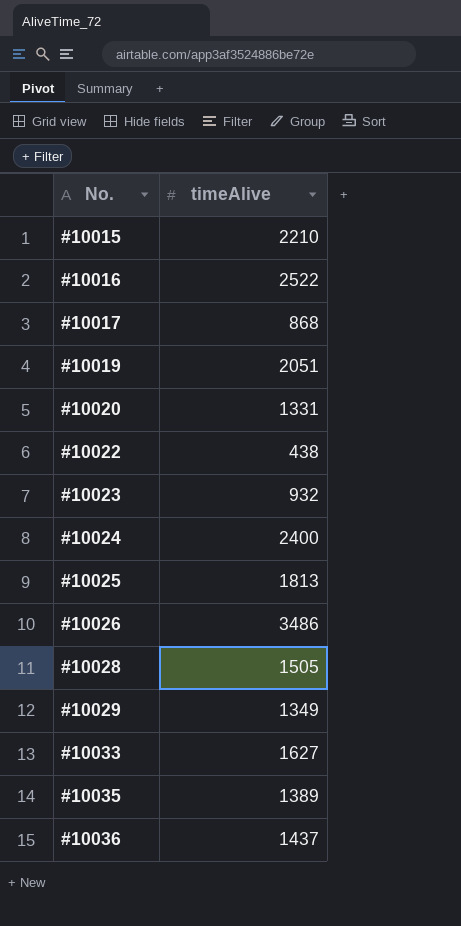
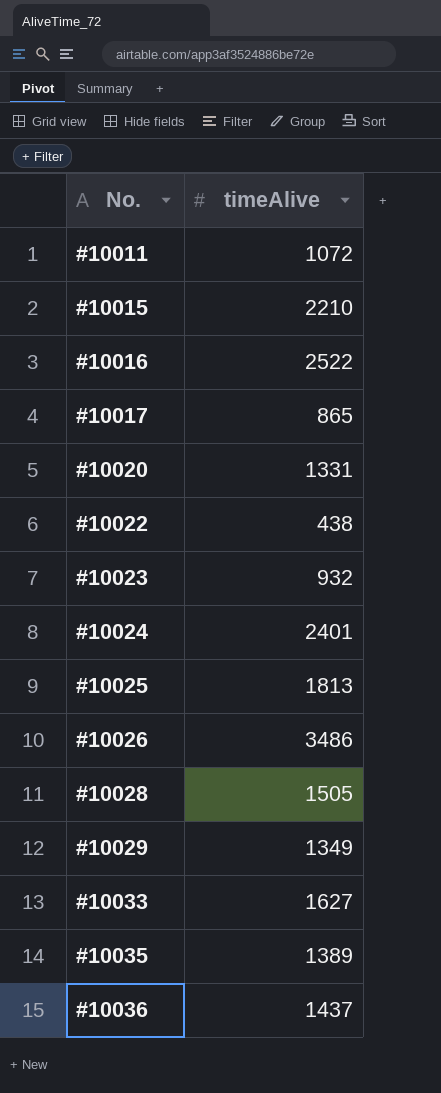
row #10019: 2051 -> none
row #10011: none -> 1072
#10017 | timeAlive: 868 -> 865
#10024 | timeAlive: 2400 -> 2401

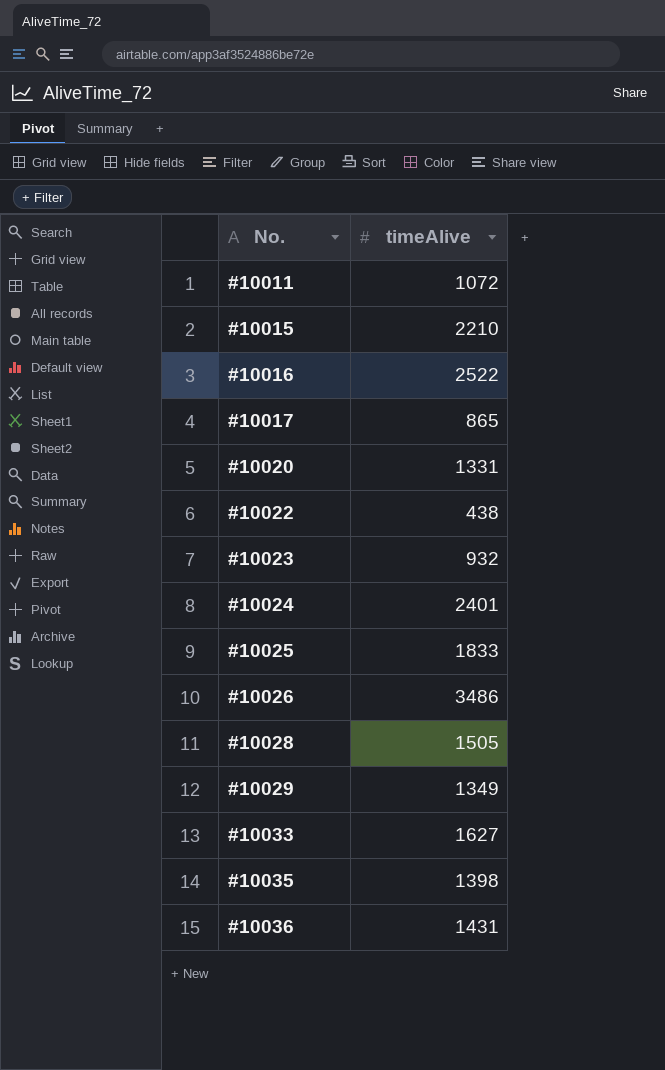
#10025 | timeAlive: 1813 -> 1833
#10035 | timeAlive: 1389 -> 1398
#10036 | timeAlive: 1437 -> 1431

